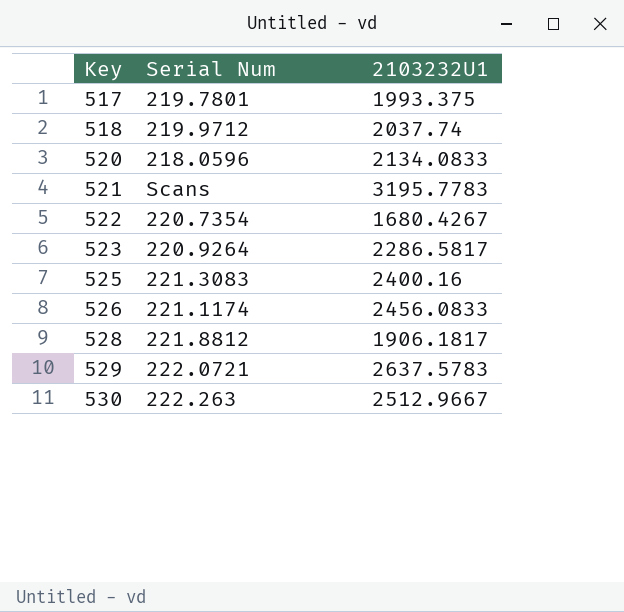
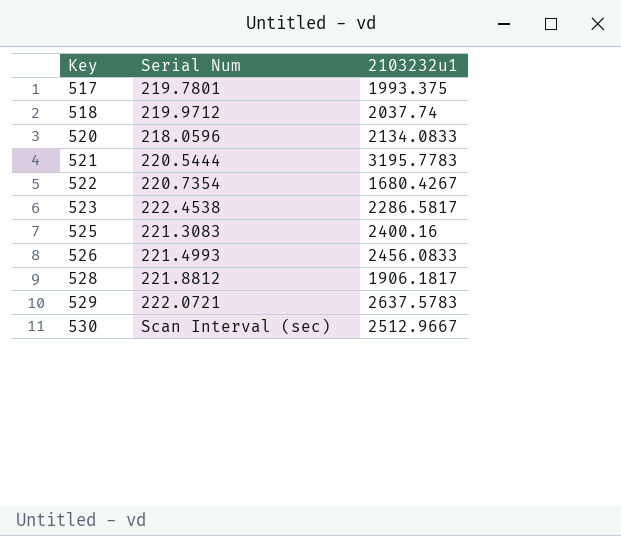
column name: 2103232U1 -> 2103232u1
521 | Serial Num: Scans -> 220.5444
523 | Serial Num: 220.9264 -> 222.4538
526 | Serial Num: 221.1174 -> 221.4993
530 | Serial Num: 222.263 -> Scan Interval (sec)

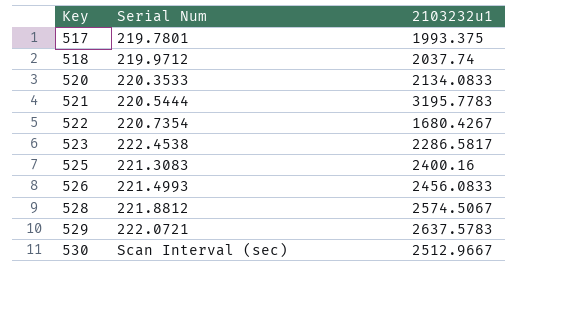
520 | Serial Num: 218.0596 -> 220.3533
528 | 2103232u1: 1906.1817 -> 2574.5067

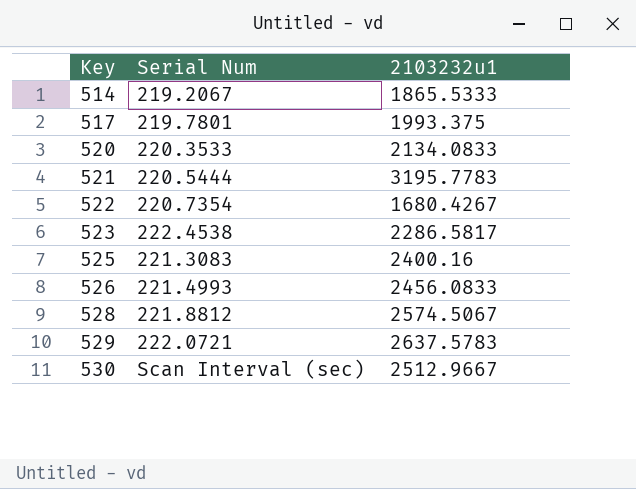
row 518: 219.9712 | 2037.74 -> none
row 514: none -> 219.2067 | 1865.5333

